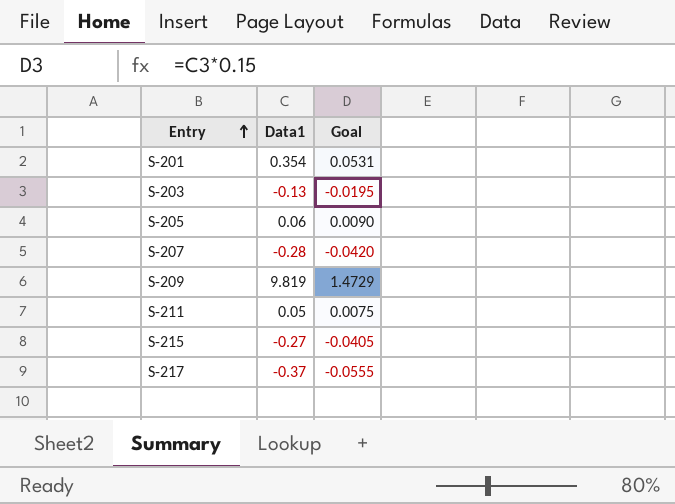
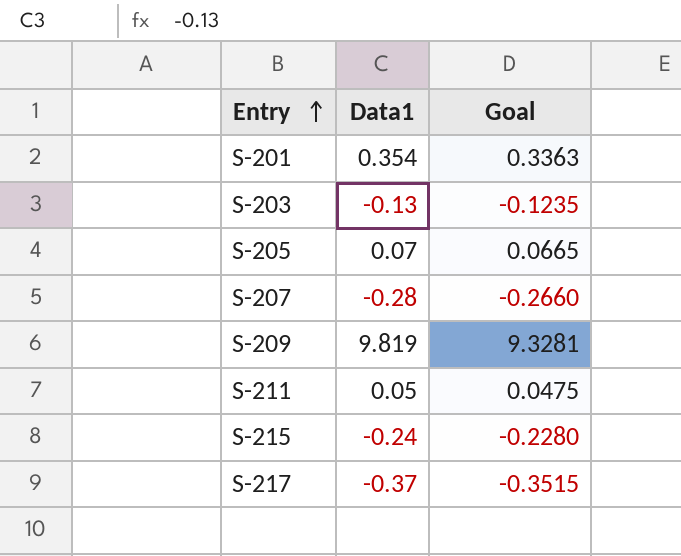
column Goal | formula: [Data1] * 0.15 -> [Data1] * 0.95
S-205 | Data1: 0.06 -> 0.07
S-215 | Data1: -0.27 -> -0.24

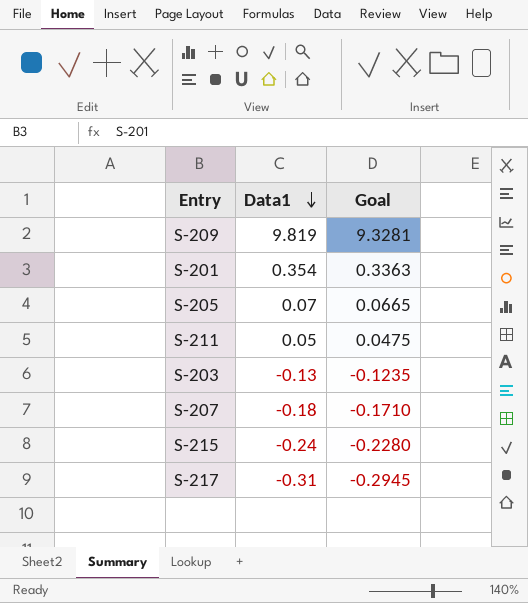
row order: Entry ascending -> Data1 descending
S-207 | Data1: -0.28 -> -0.18
S-207 | Goal: -0.2660 -> -0.1710
S-217 | Data1: -0.37 -> -0.31
S-217 | Goal: -0.3515 -> -0.2945

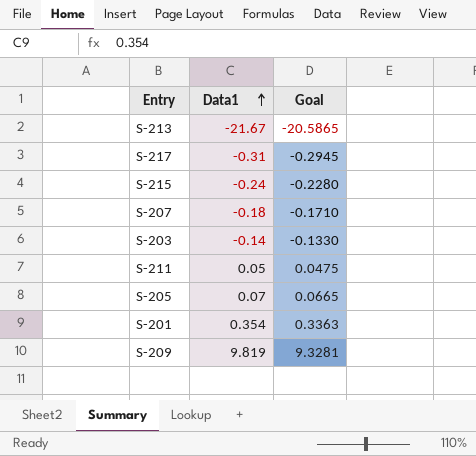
row order: Data1 descending -> Data1 ascending
row S-213: none -> -21.67 | -20.5865
S-203 | Data1: -0.13 -> -0.14
S-203 | Goal: -0.1235 -> -0.1330

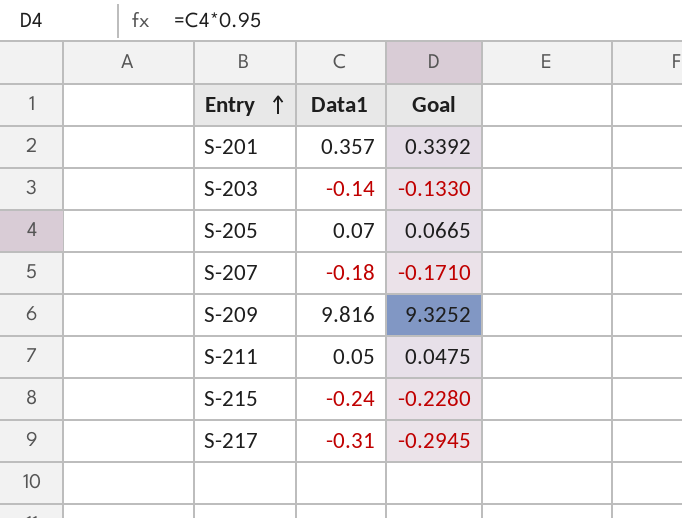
row order: Data1 ascending -> Entry ascending
row S-213: -21.67 | -20.5865 -> none
S-201 | Data1: 0.354 -> 0.357
S-201 | Goal: 0.3363 -> 0.3392
S-209 | Data1: 9.819 -> 9.816
S-209 | Goal: 9.3281 -> 9.3252

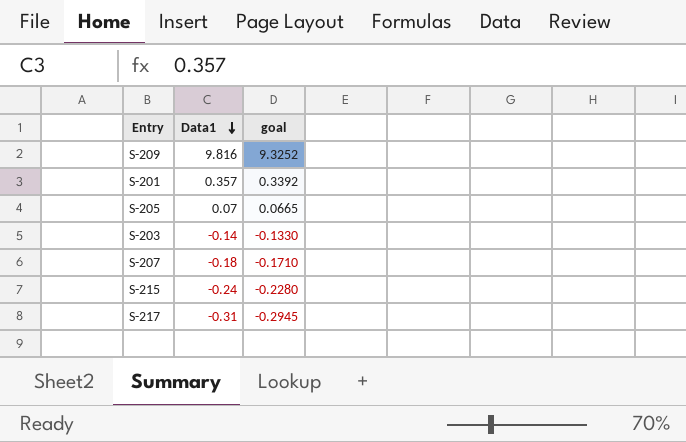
row order: Entry ascending -> Data1 descending
column name: Goal -> goal
row S-211: 0.05 | 0.0475 -> none

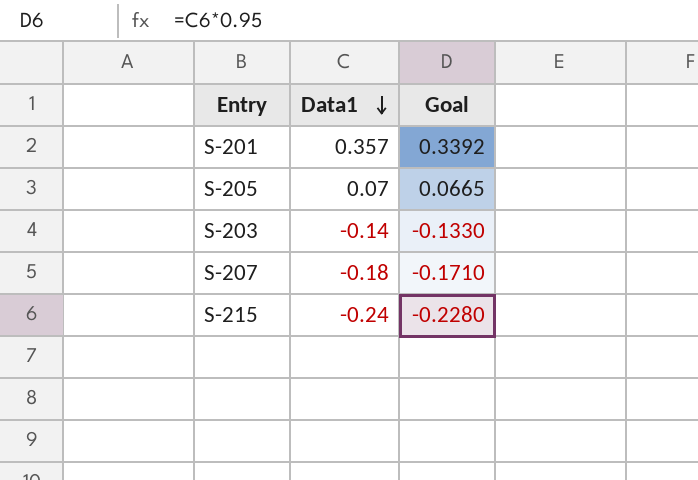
column name: goal -> Goal
row S-209: 9.816 | 9.3252 -> none
row S-217: -0.31 | -0.2945 -> none

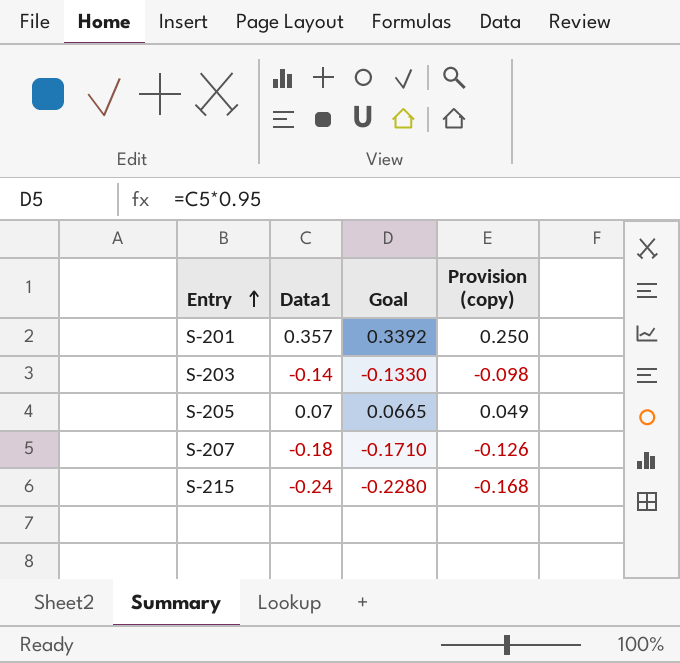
row order: Data1 descending -> Entry ascending
column Provision (copy) | formula: none -> [Data1] * 0.7

